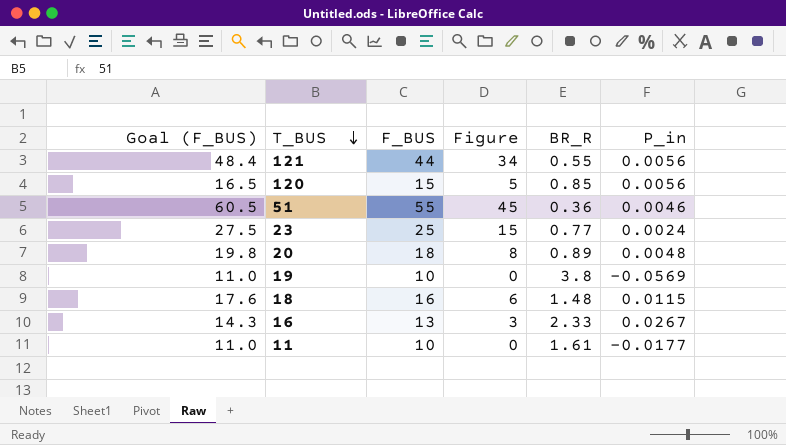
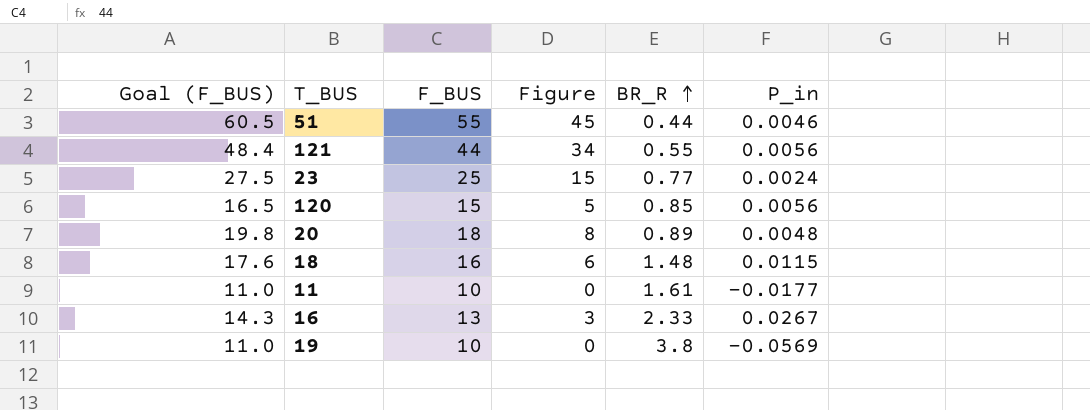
row order: T_BUS descending -> BR_R ascending
51 | BR_R: 0.36 -> 0.44

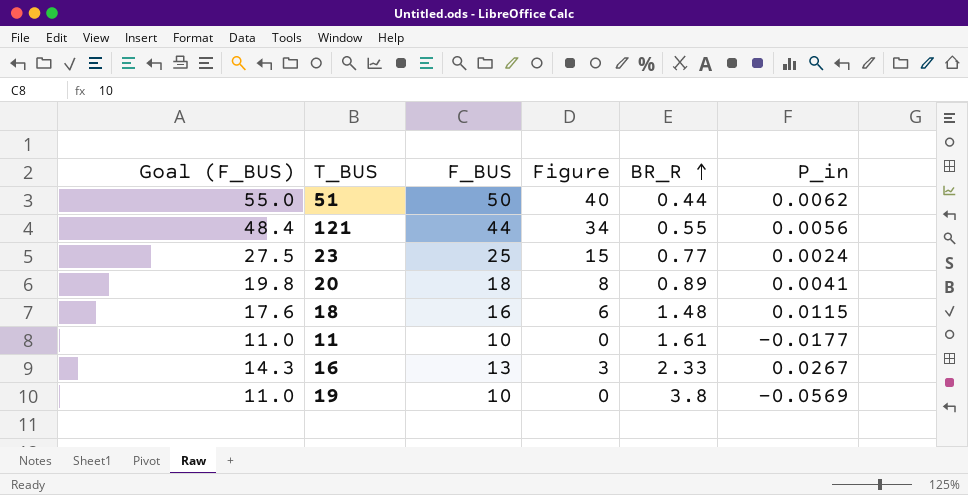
row 120: 16.5 | 15 | 5 | 0.85 | 0.0056 -> none
51 | Goal (F_BUS): 60.5 -> 55.0
51 | F_BUS: 55 -> 50
51 | Figure: 45 -> 40
51 | P_in: 0.0046 -> 0.0062
20 | P_in: 0.0048 -> 0.0041

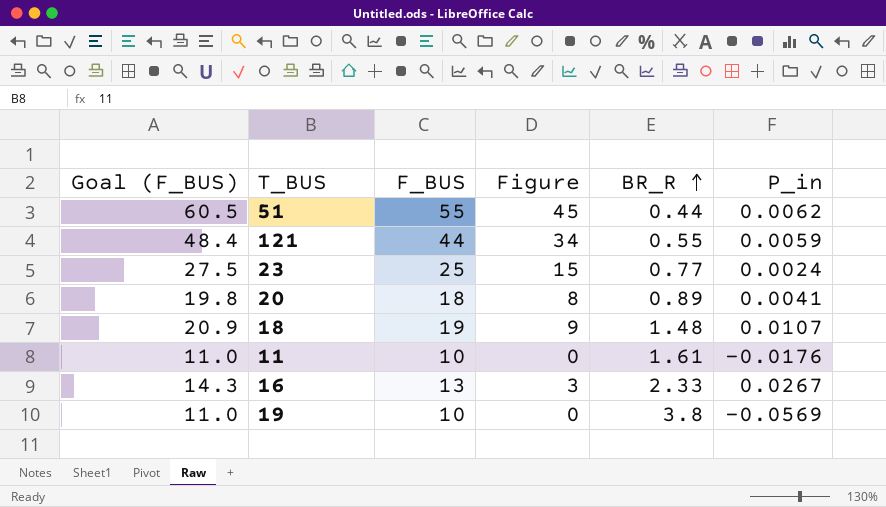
51 | Goal (F_BUS): 55.0 -> 60.5
51 | F_BUS: 50 -> 55
51 | Figure: 40 -> 45
121 | P_in: 0.0056 -> 0.0059
18 | Goal (F_BUS): 17.6 -> 20.9
18 | F_BUS: 16 -> 19
18 | Figure: 6 -> 9
18 | P_in: 0.0115 -> 0.0107
11 | P_in: -0.0177 -> -0.0176

